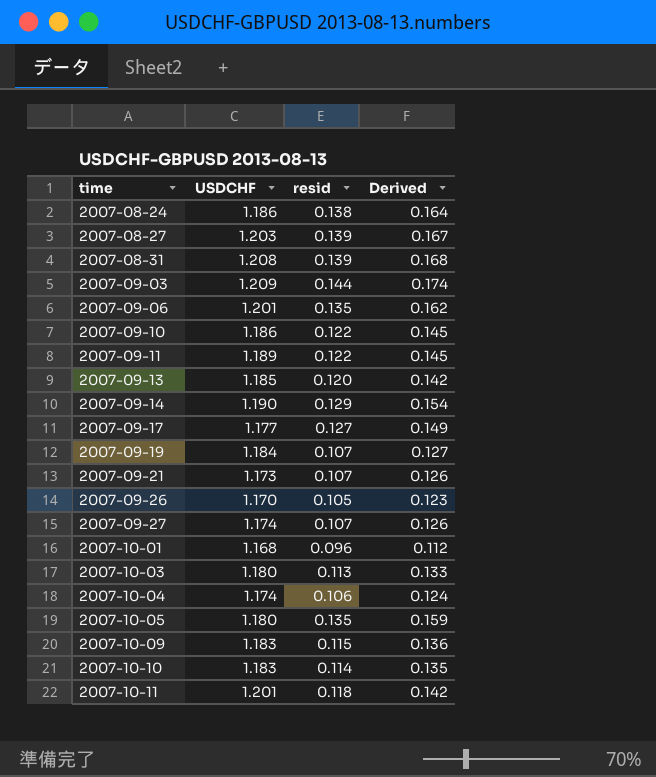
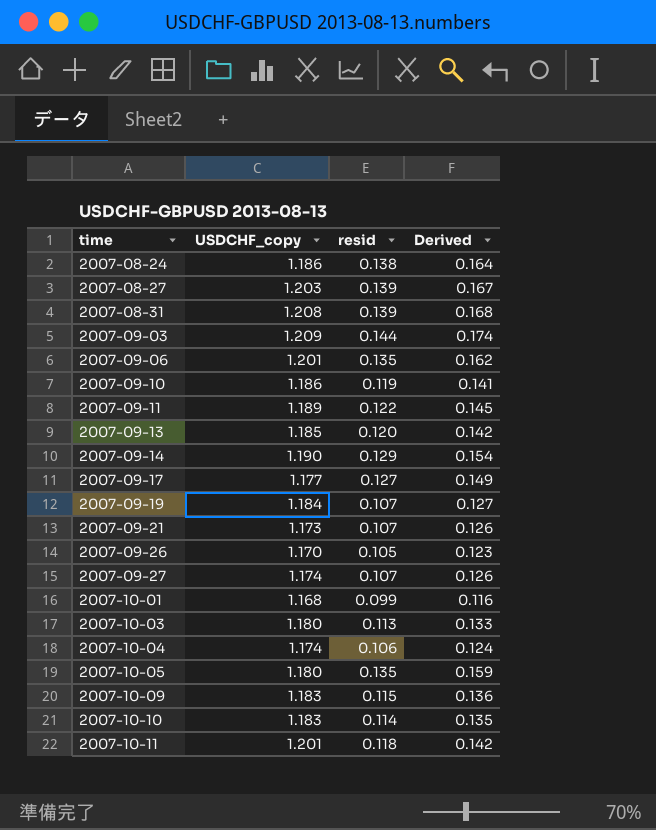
column name: USDCHF -> USDCHF_copy
2007-09-10 | resid: 0.122 -> 0.119
2007-09-10 | Derived: 0.145 -> 0.141
2007-10-01 | resid: 0.096 -> 0.099
2007-10-01 | Derived: 0.112 -> 0.116

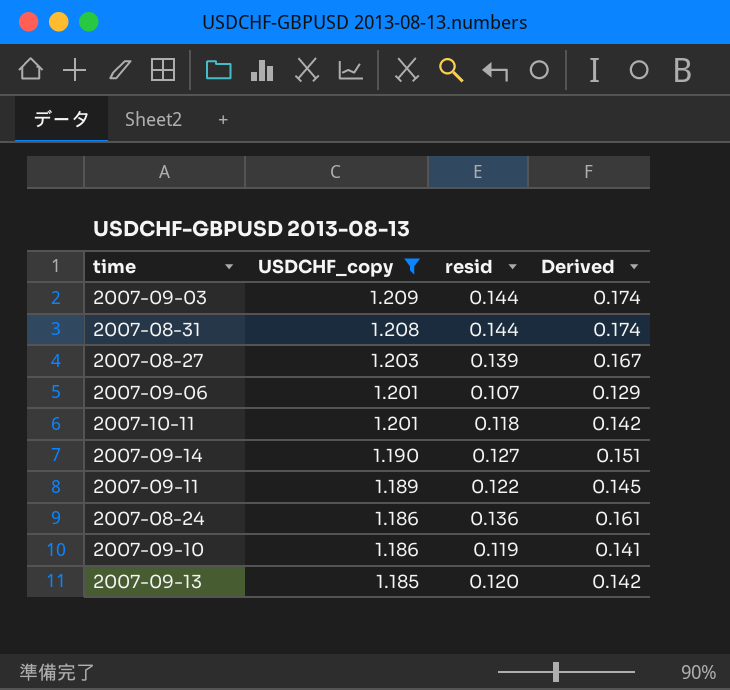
filter: none -> USDCHF_copy >= 1.185
row order: time ascending -> USDCHF_copy descending
2007-08-31 | resid: 0.139 -> 0.144
2007-08-31 | Derived: 0.168 -> 0.174
2007-09-06 | resid: 0.135 -> 0.107
2007-09-06 | Derived: 0.162 -> 0.129
2007-09-14 | resid: 0.129 -> 0.127
2007-09-14 | Derived: 0.154 -> 0.151
2007-08-24 | resid: 0.138 -> 0.136
2007-08-24 | Derived: 0.164 -> 0.161

